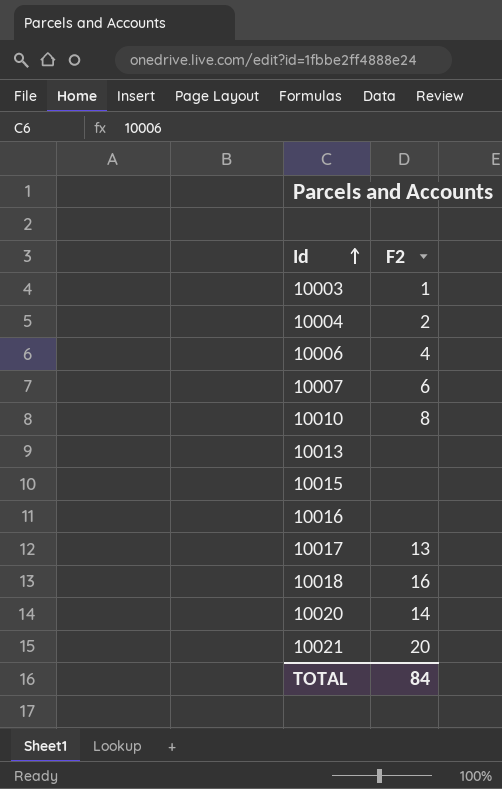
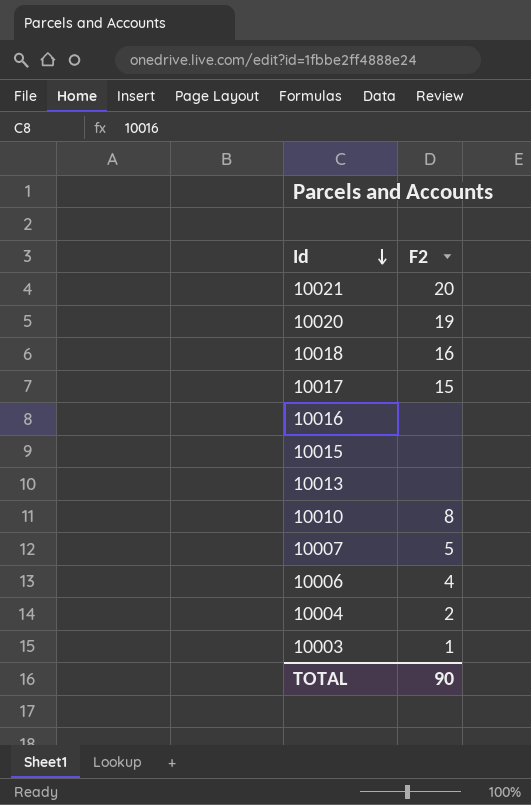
row order: Id ascending -> Id descending
10020 | F2: 14 -> 19
10017 | F2: 13 -> 15
10007 | F2: 6 -> 5
TOTAL | F2: 84 -> 90

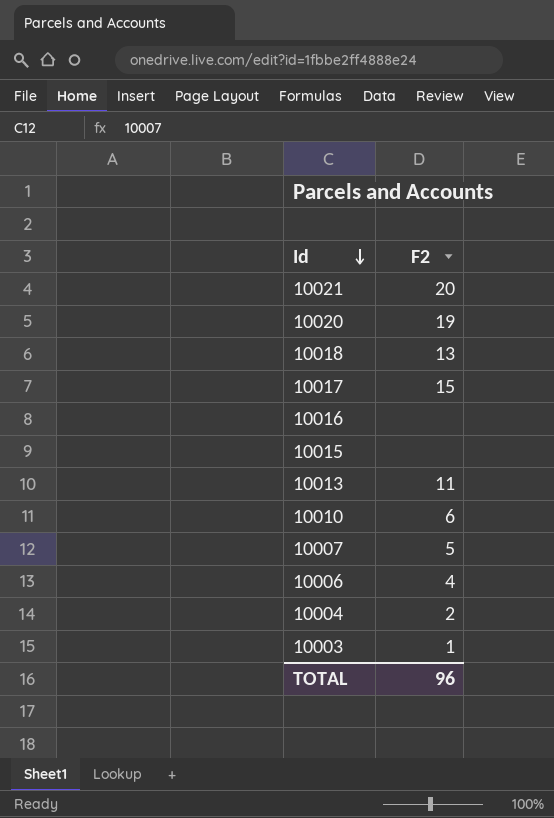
10018 | F2: 16 -> 13
10013 | F2: none -> 11
10010 | F2: 8 -> 6
TOTAL | F2: 90 -> 96

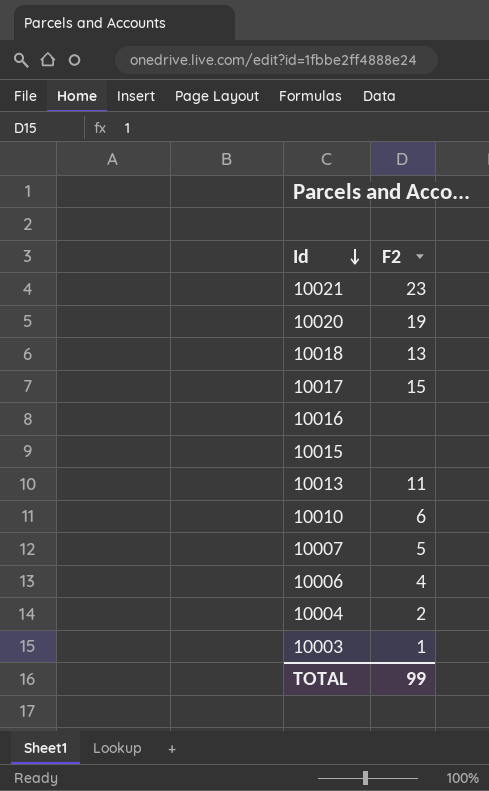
10021 | F2: 20 -> 23
TOTAL | F2: 96 -> 99

